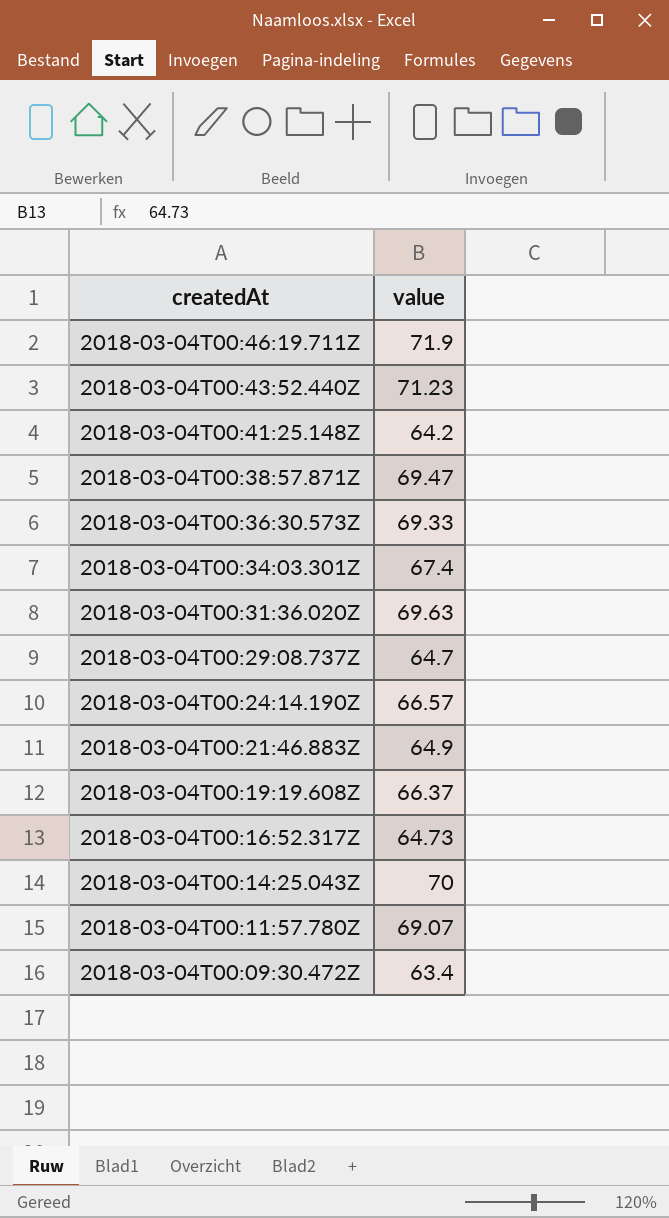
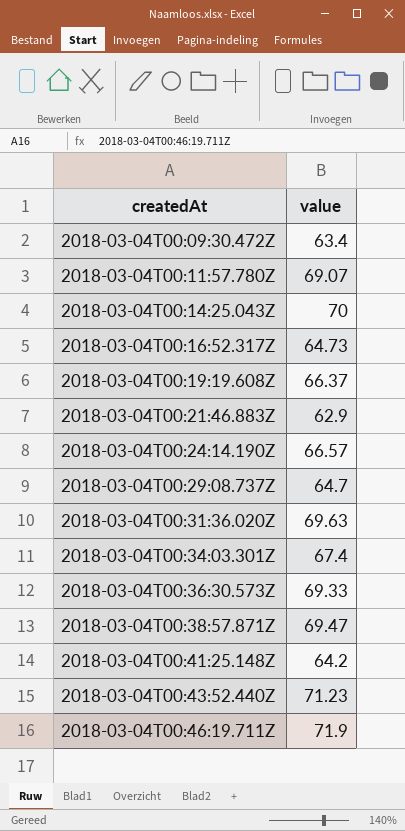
row order: createdAt descending -> createdAt ascending
2018-03-04T00:21:46.883Z | value: 64.9 -> 62.9

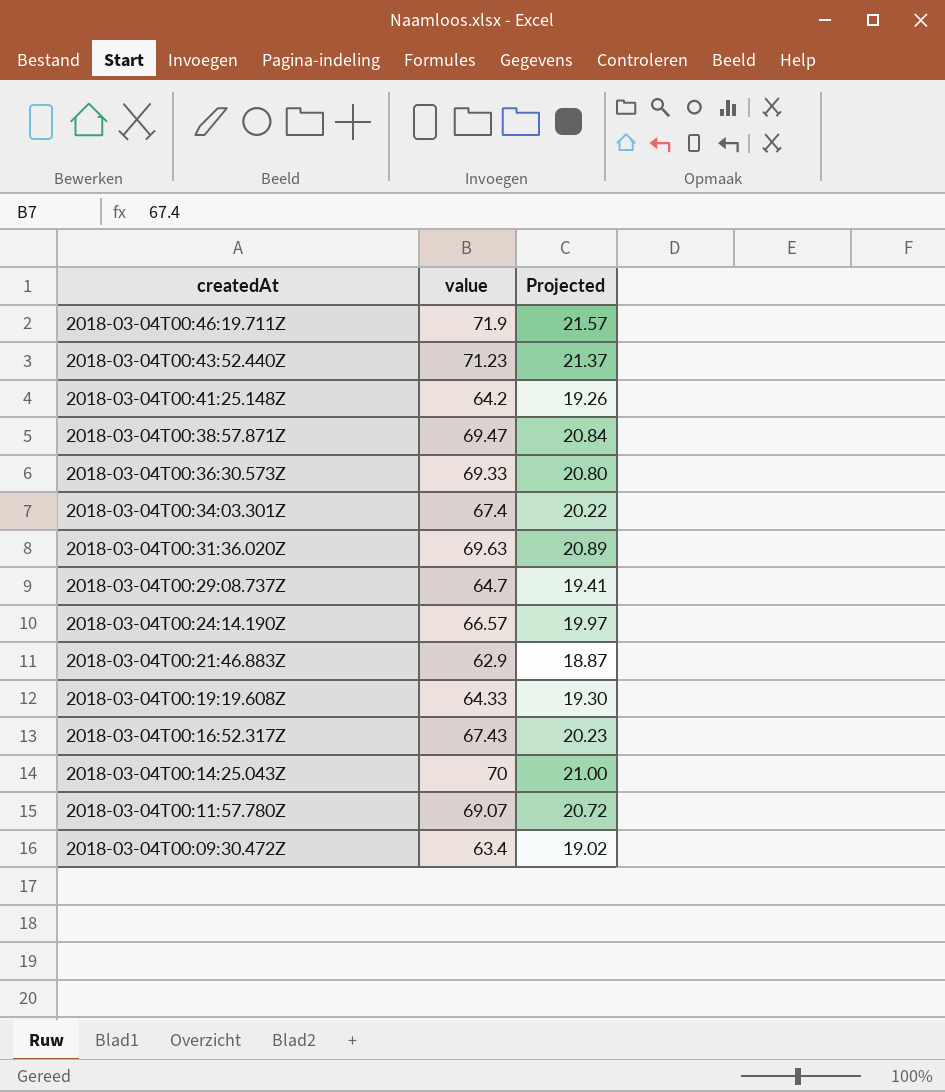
row order: createdAt ascending -> createdAt descending
column Projected | formula: none -> [value] * 0.3
2018-03-04T00:19:19.608Z | value: 66.37 -> 64.33
2018-03-04T00:16:52.317Z | value: 64.73 -> 67.43

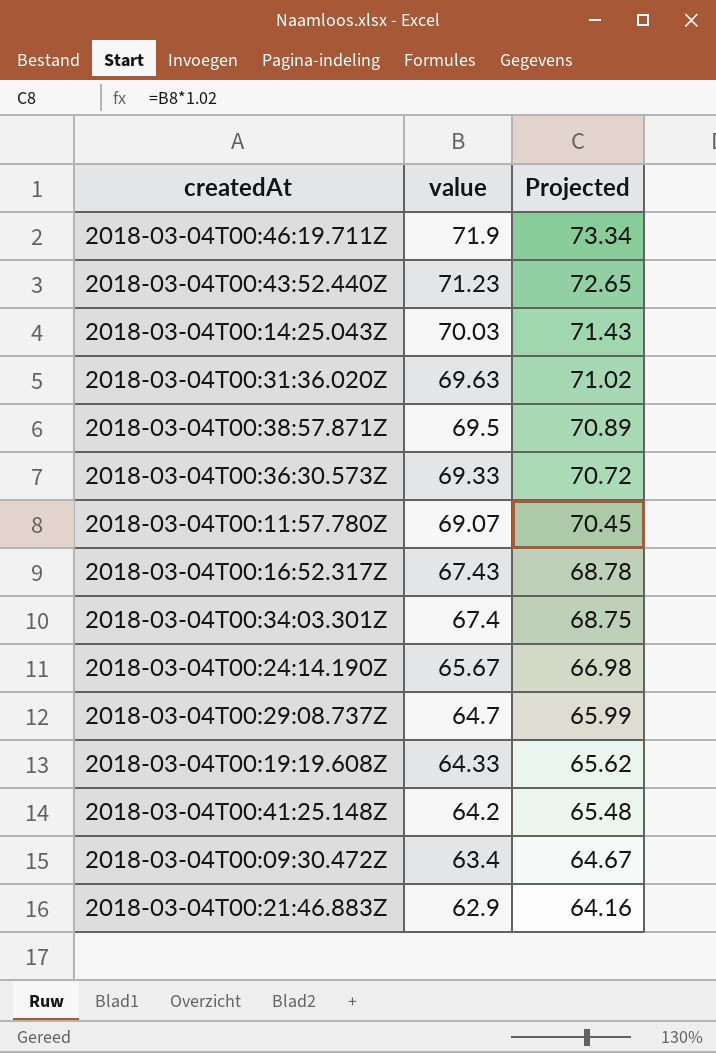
row order: createdAt descending -> value descending
column Projected | formula: [value] * 0.3 -> [value] * 1.02
2018-03-04T00:14:25.043Z | value: 70 -> 70.03
2018-03-04T00:38:57.871Z | value: 69.47 -> 69.5
2018-03-04T00:24:14.190Z | value: 66.57 -> 65.67

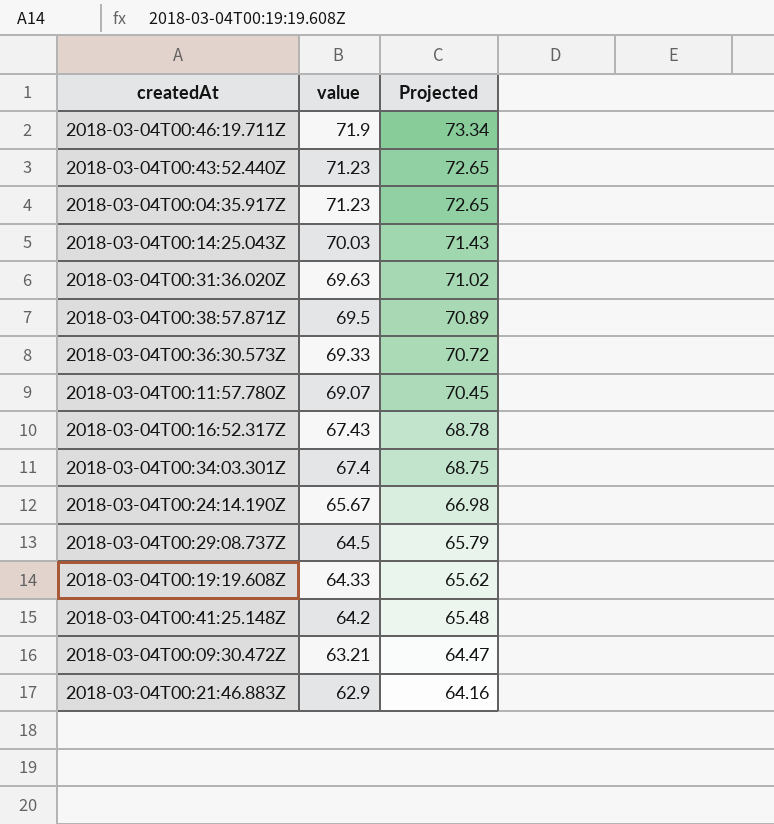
row 2018-03-04T00:04:35.917Z: none -> 71.23 | 72.65
2018-03-04T00:29:08.737Z | value: 64.7 -> 64.5
2018-03-04T00:29:08.737Z | Projected: 65.99 -> 65.79
2018-03-04T00:09:30.472Z | value: 63.4 -> 63.21
2018-03-04T00:09:30.472Z | Projected: 64.67 -> 64.47

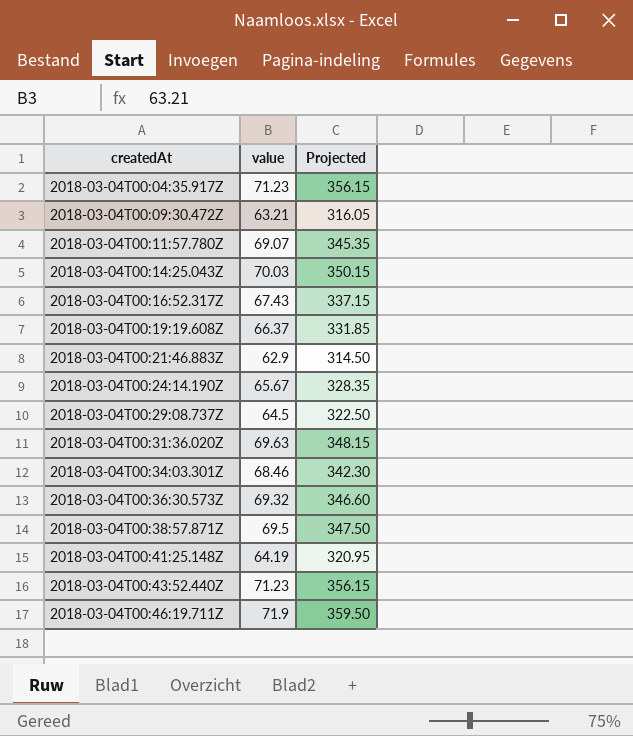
row order: value descending -> createdAt ascending
column Projected | formula: [value] * 1.02 -> [value] * 5
2018-03-04T00:19:19.608Z | value: 64.33 -> 66.37
2018-03-04T00:34:03.301Z | value: 67.4 -> 68.46
2018-03-04T00:36:30.573Z | value: 69.33 -> 69.32
2018-03-04T00:41:25.148Z | value: 64.2 -> 64.19

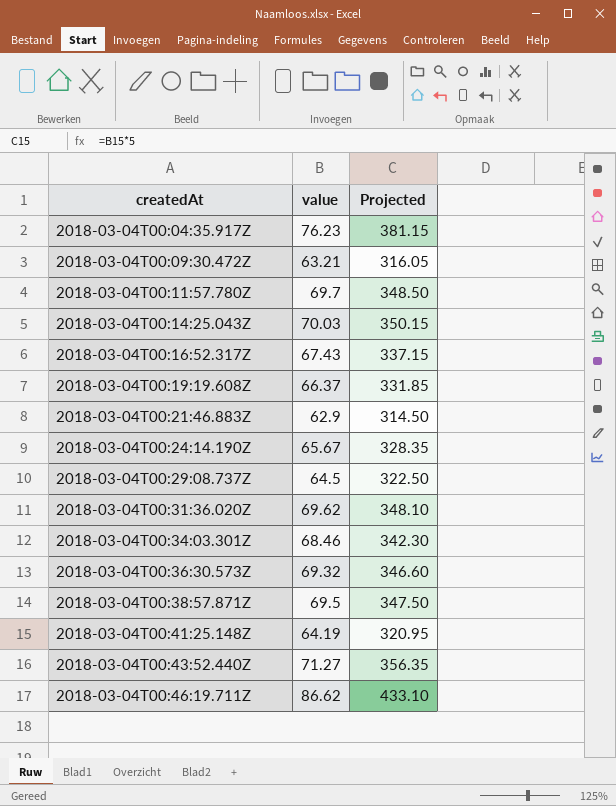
2018-03-04T00:04:35.917Z | value: 71.23 -> 76.23
2018-03-04T00:04:35.917Z | Projected: 356.15 -> 381.15
2018-03-04T00:11:57.780Z | value: 69.07 -> 69.7
2018-03-04T00:11:57.780Z | Projected: 345.35 -> 348.50
2018-03-04T00:31:36.020Z | value: 69.63 -> 69.62
2018-03-04T00:31:36.020Z | Projected: 348.15 -> 348.10
2018-03-04T00:43:52.440Z | value: 71.23 -> 71.27
2018-03-04T00:43:52.440Z | Projected: 356.15 -> 356.35
2018-03-04T00:46:19.711Z | value: 71.9 -> 86.62
2018-03-04T00:46:19.711Z | Projected: 359.50 -> 433.10

